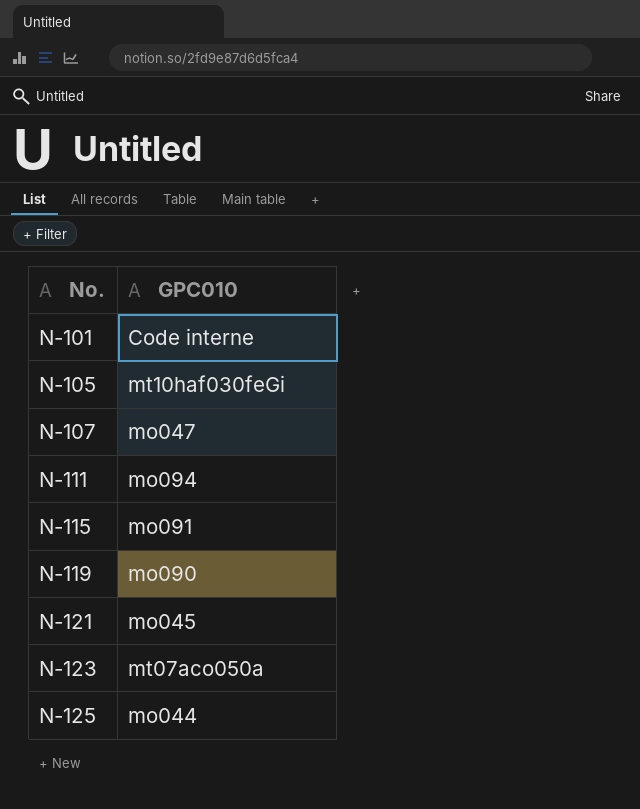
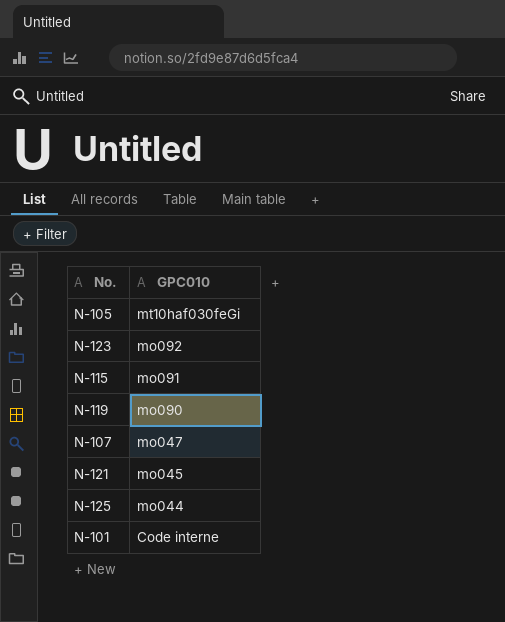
row order: No. ascending -> GPC010 descending
row N-111: mo094 -> none
N-123 | GPC010: mt07aco050a -> mo092

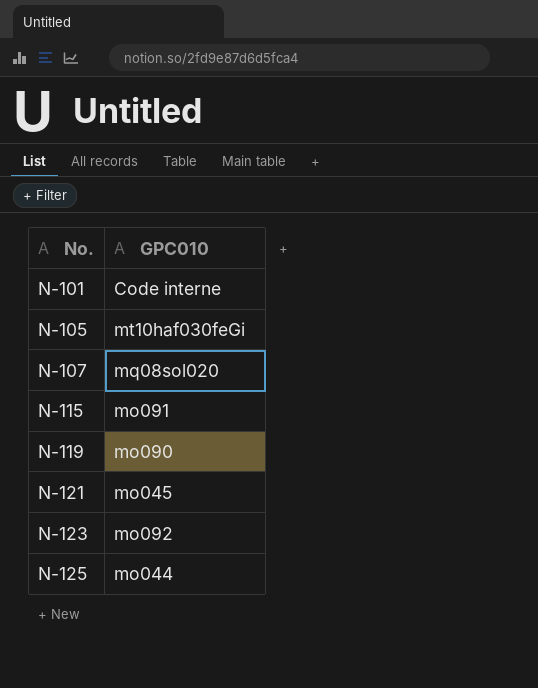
row order: GPC010 descending -> No. ascending
N-107 | GPC010: mo047 -> mq08sol020

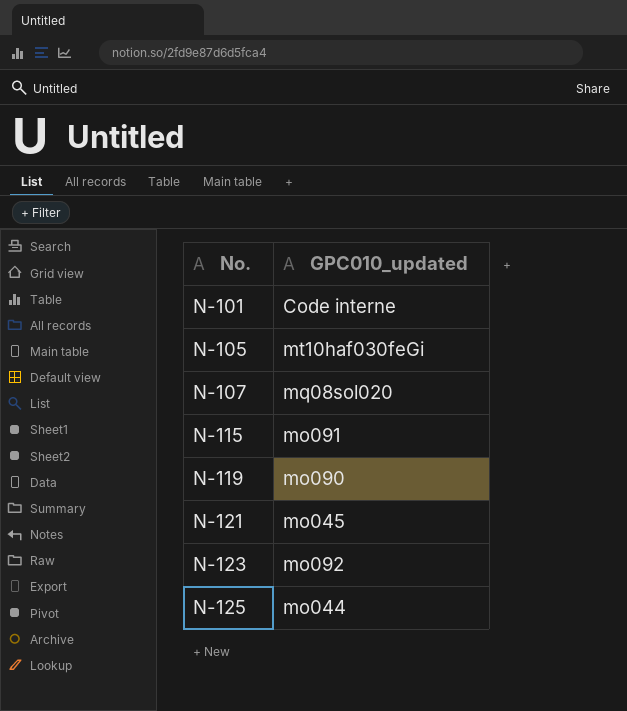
column name: GPC010 -> GPC010_updated

